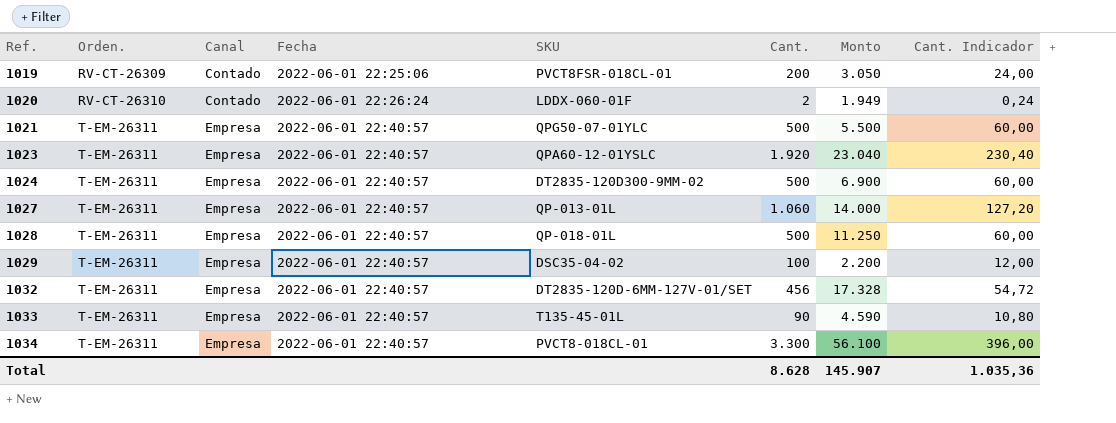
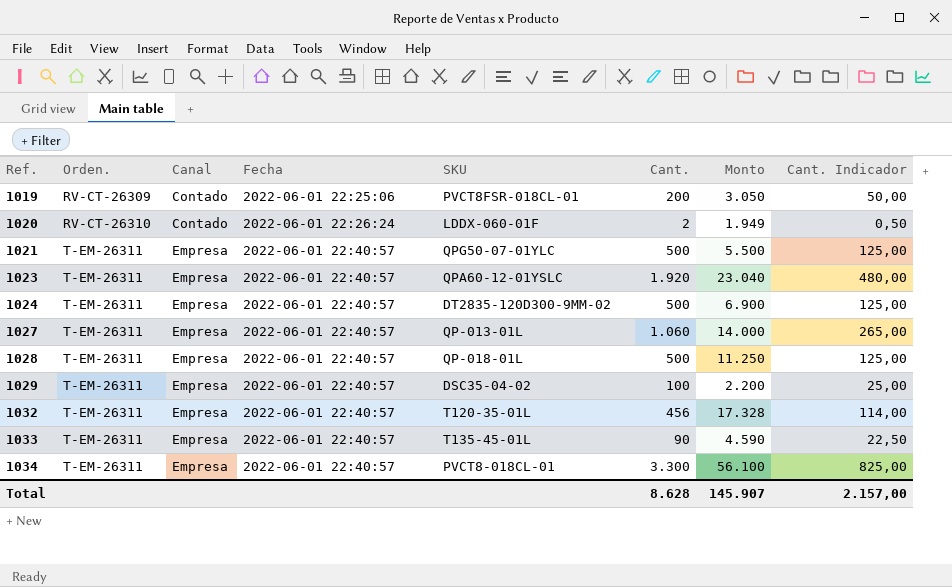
column Cant. Indicador | formula: [Cant.] * 0,12 -> [Cant.] * 0,25
1032 | SKU: DT2835-120D-6MM-127V-01/SET -> T120-35-01L
Total | Cant. Indicador: 1.035,36 -> 2.157,00

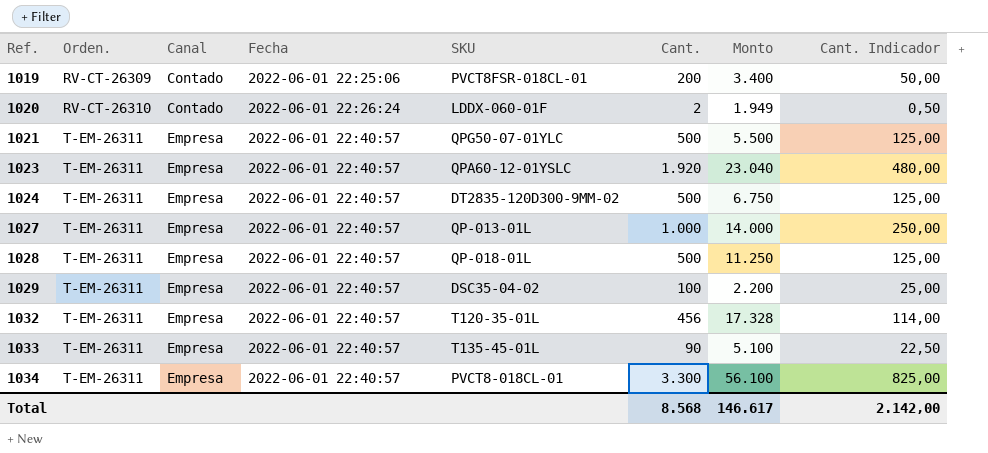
1019 | Monto: 3.050 -> 3.400
1024 | Monto: 6.900 -> 6.750
1027 | Cant.: 1.060 -> 1.000
1027 | Cant. Indicador: 265,00 -> 250,00
1033 | Monto: 4.590 -> 5.100
Total | Cant.: 8.628 -> 8.568
Total | Monto: 145.907 -> 146.617
Total | Cant. Indicador: 2.157,00 -> 2.142,00

